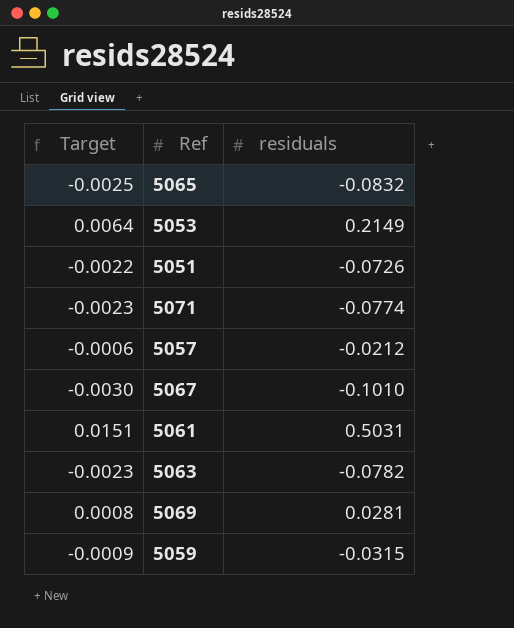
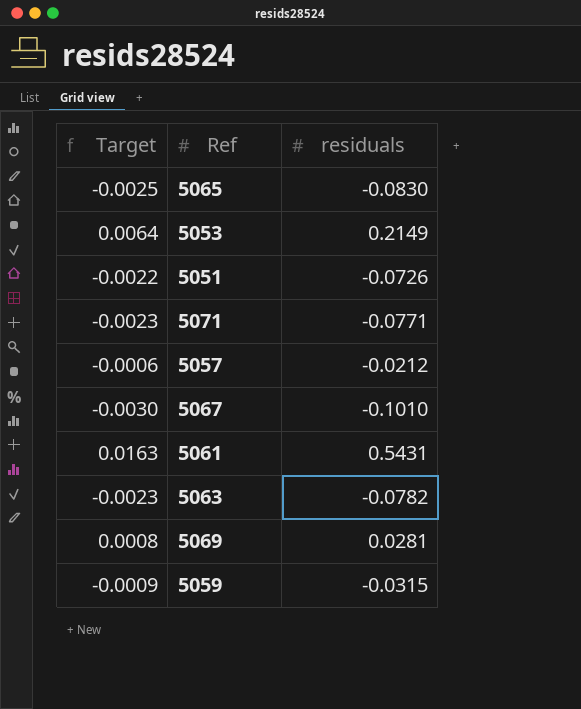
5065 | residuals: -0.0832 -> -0.0830
5071 | residuals: -0.0774 -> -0.0771
5061 | Target: 0.0151 -> 0.0163
5061 | residuals: 0.5031 -> 0.5431

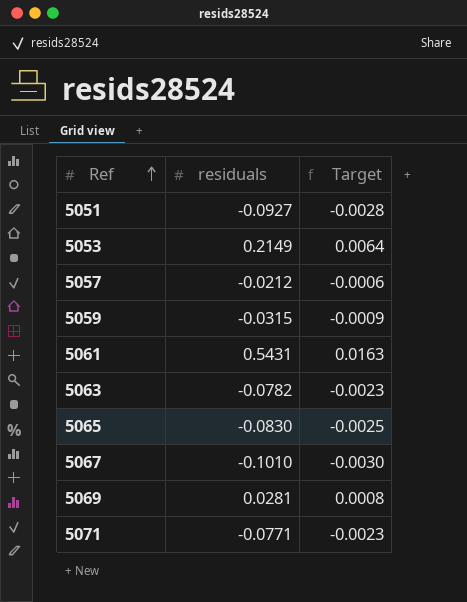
row order: none -> Ref ascending
column Target | position: 1 -> 3
5051 | residuals: -0.0726 -> -0.0927
5051 | Target: -0.0022 -> -0.0028

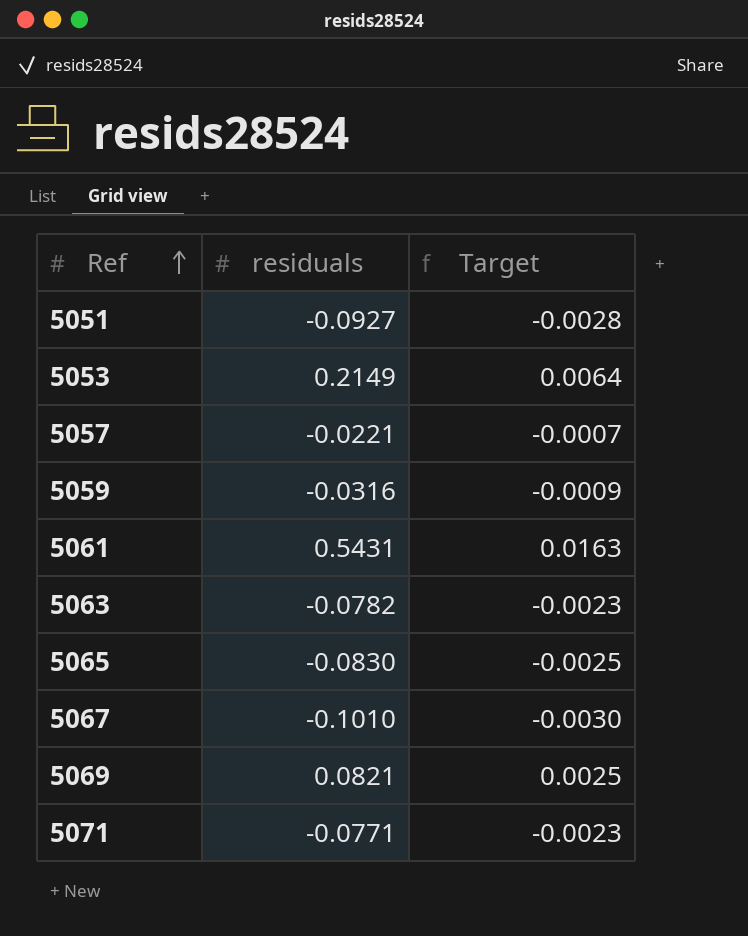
5057 | residuals: -0.0212 -> -0.0221
5057 | Target: -0.0006 -> -0.0007
5059 | residuals: -0.0315 -> -0.0316
5069 | residuals: 0.0281 -> 0.0821
5069 | Target: 0.0008 -> 0.0025

